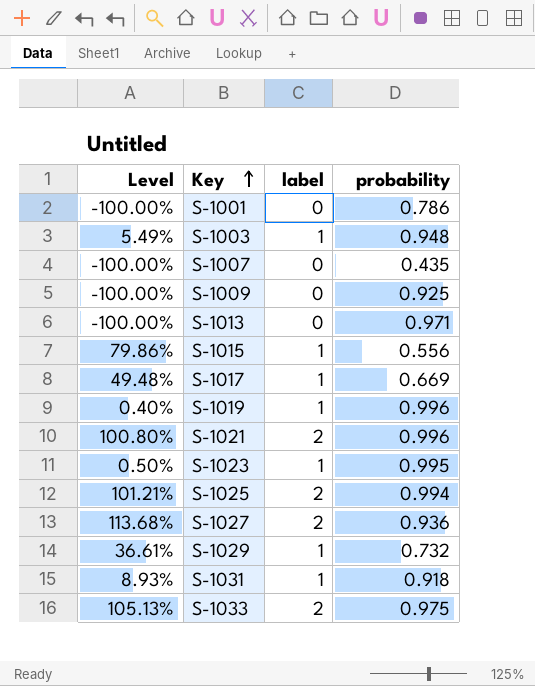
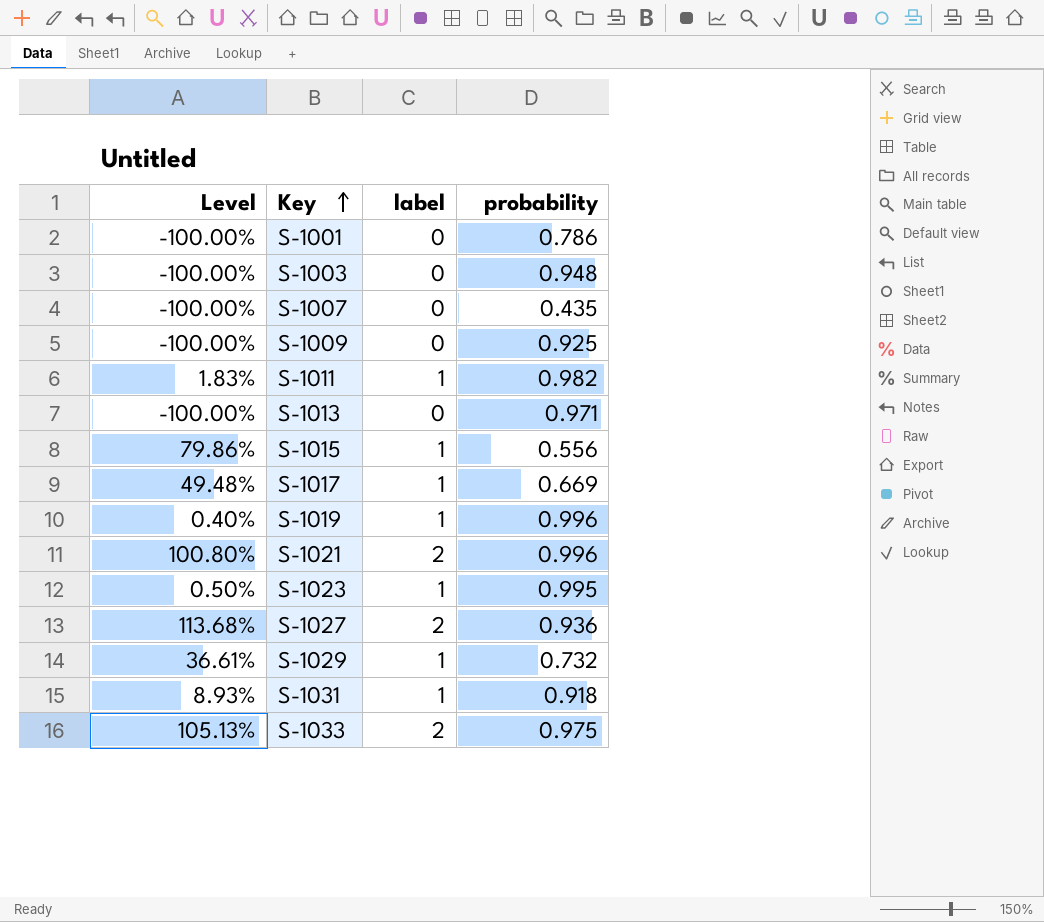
row S-1025: 101.21% | 2 | 0.994 -> none
S-1003 | Level: 5.49% -> -100.00%
S-1003 | label: 1 -> 0
row S-1011: none -> 1.83% | 1 | 0.982

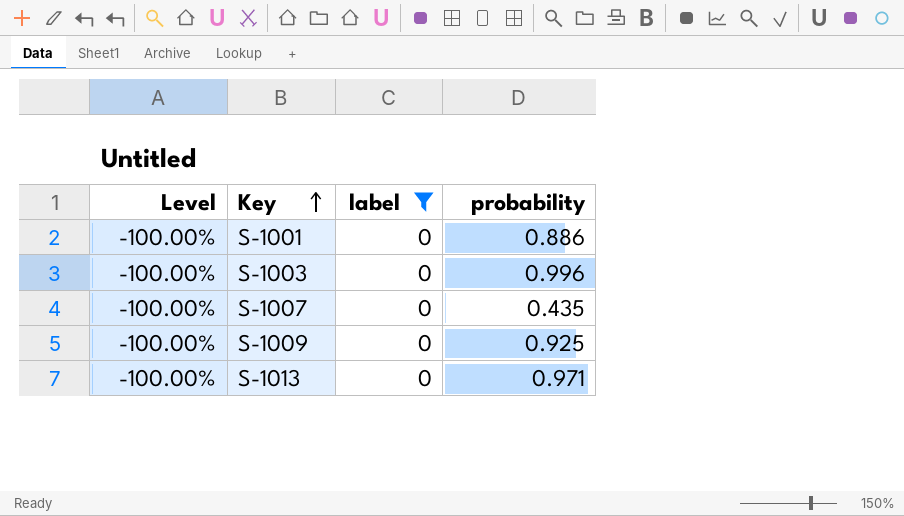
filter: none -> label = 0
S-1001 | probability: 0.786 -> 0.886
S-1003 | probability: 0.948 -> 0.996

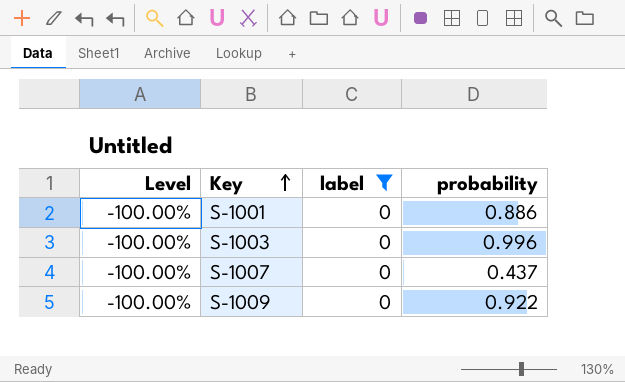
row S-1013: -100.00% | 0 | 0.971 -> none
S-1007 | probability: 0.435 -> 0.437
S-1009 | probability: 0.925 -> 0.922

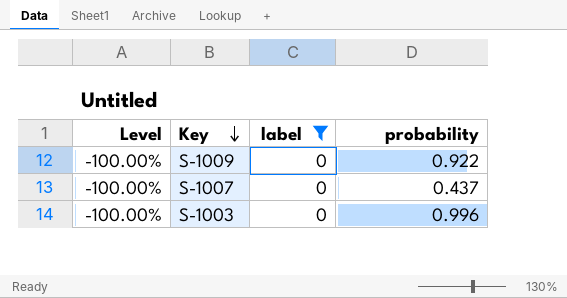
row order: Key ascending -> Key descending
row S-1001: -100.00% | 0 | 0.886 -> none

